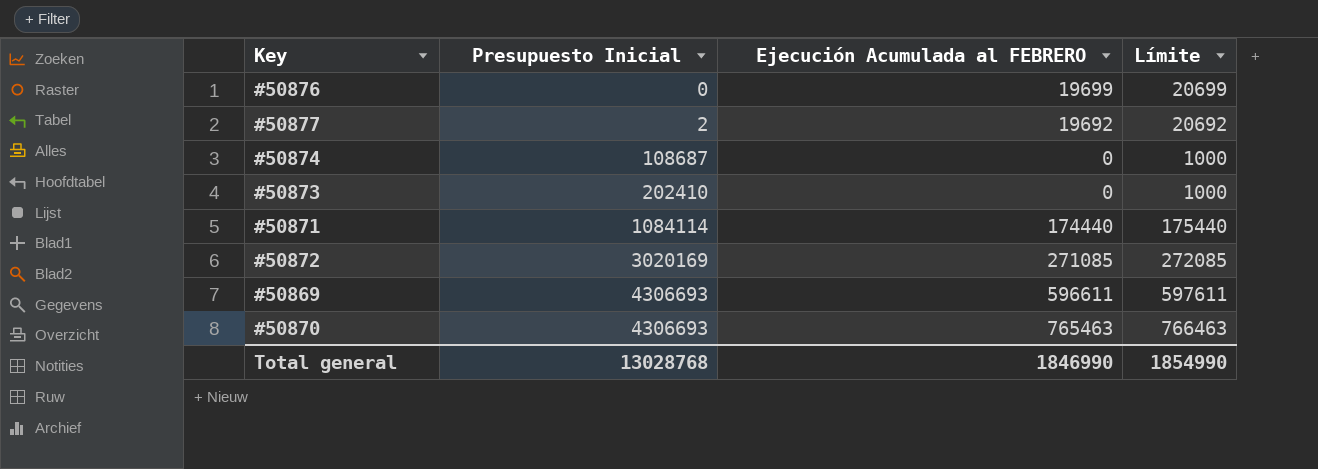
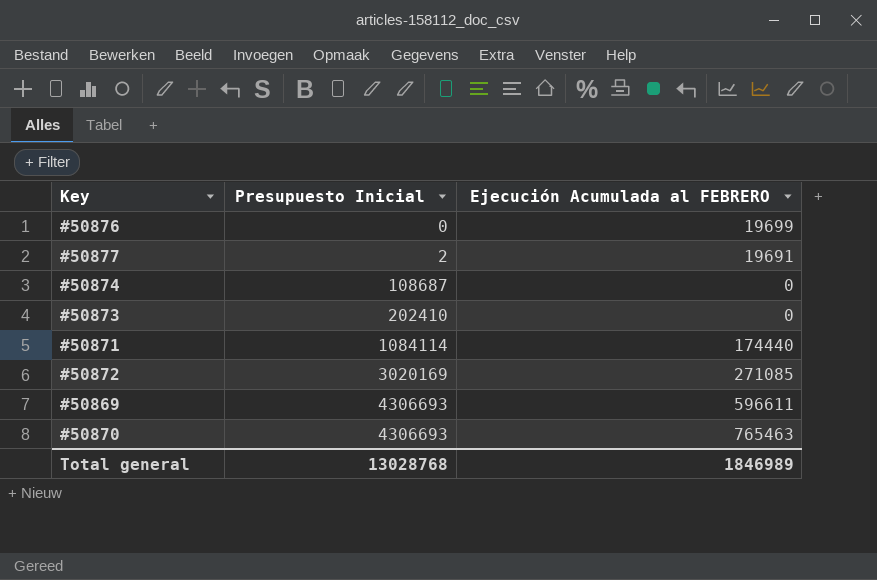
column Límite | formula: [Ejecución Acumulada al FEBRERO] + 1000 -> none
#50877 | Ejecución Acumulada al FEBRERO: 19692 -> 19691
Total general | Ejecución Acumulada al FEBRERO: 1846990 -> 1846989

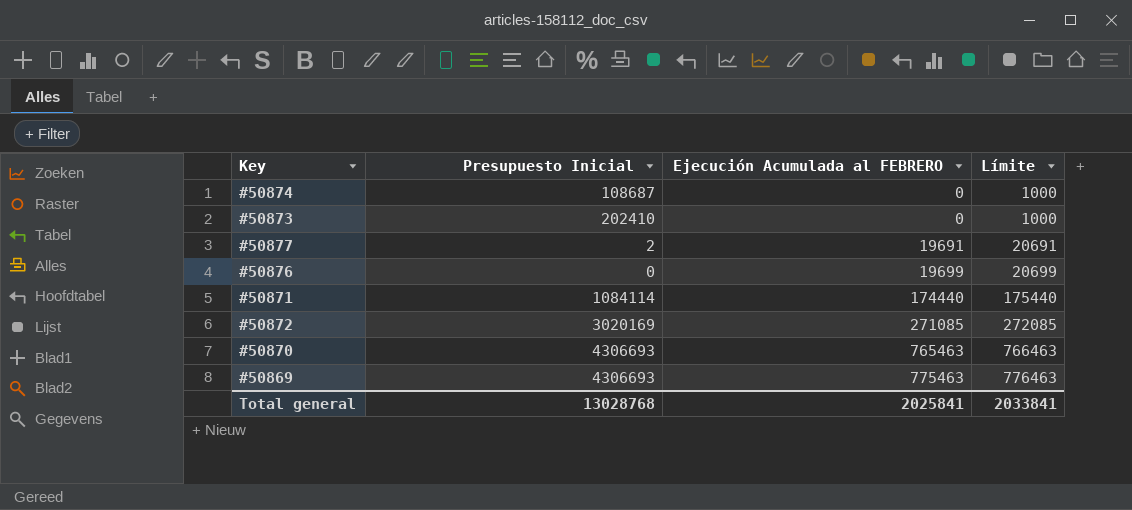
row order: Presupuesto Inicial ascending -> Ejecución Acumulada al FEBRERO ascending
column Límite | formula: none -> [Ejecución Acumulada al FEBRERO] + 1000
#50869 | Ejecución Acumulada al FEBRERO: 596611 -> 775463
Total general | Ejecución Acumulada al FEBRERO: 1846989 -> 2025841

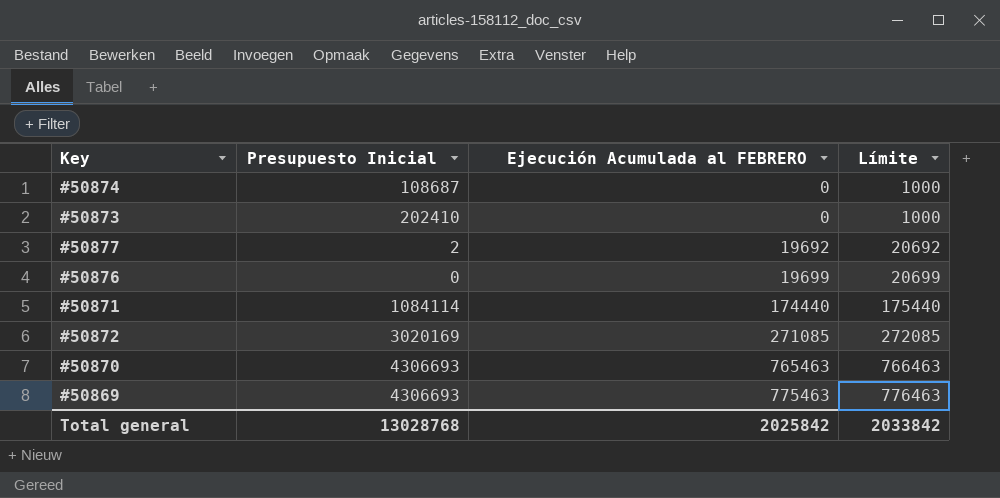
#50877 | Ejecución Acumulada al FEBRERO: 19691 -> 19692
#50877 | Límite: 20691 -> 20692
Total general | Ejecución Acumulada al FEBRERO: 2025841 -> 2025842
Total general | Límite: 2033841 -> 2033842

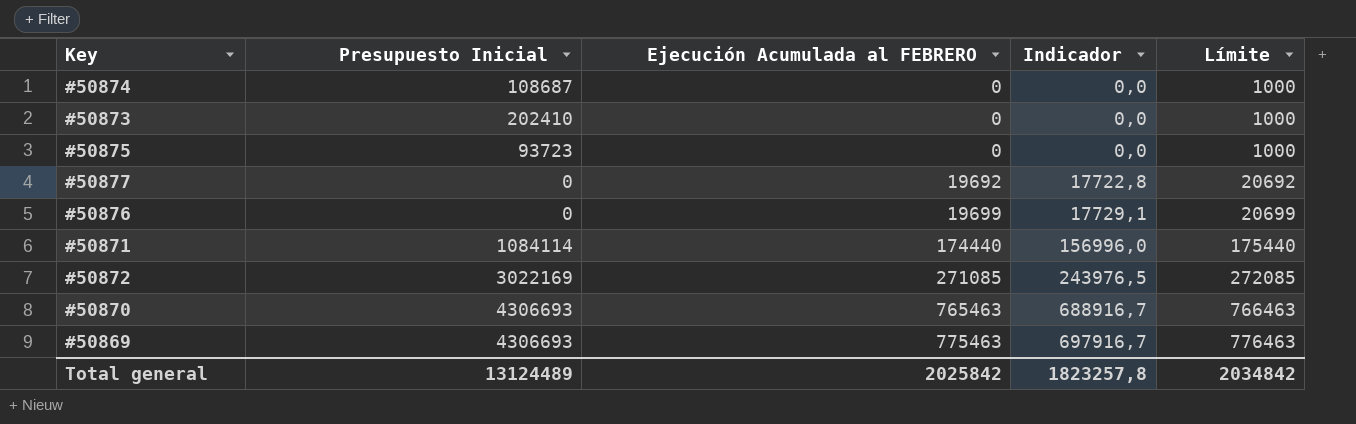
column Indicador | formula: none -> [Ejecución Acumulada al FEBRERO] * 0,9
row #50875: none -> 93723 | 0 | 0,0 | 1000
#50877 | Presupuesto Inicial: 2 -> 0
#50872 | Presupuesto Inicial: 3020169 -> 3022169
Total general | Presupuesto Inicial: 13028768 -> 13124489
Total general | Límite: 2033842 -> 2034842

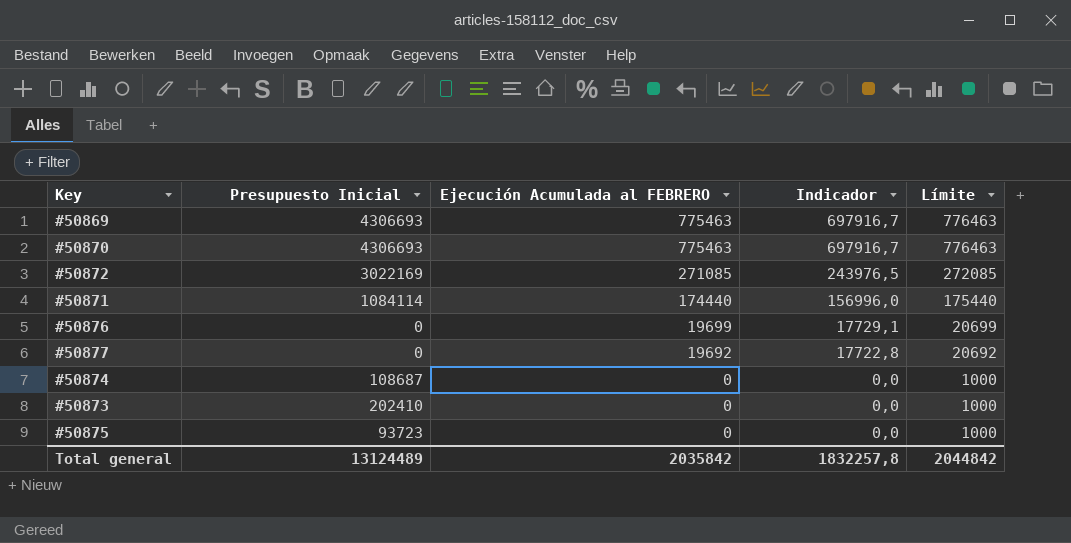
row order: Ejecución Acumulada al FEBRERO ascending -> Ejecución Acumulada al FEBRERO descending
#50870 | Ejecución Acumulada al FEBRERO: 765463 -> 775463
#50870 | Indicador: 688916,7 -> 697916,7
#50870 | Límite: 766463 -> 776463
Total general | Ejecución Acumulada al FEBRERO: 2025842 -> 2035842
Total general | Indicador: 1823257,8 -> 1832257,8
Total general | Límite: 2034842 -> 2044842

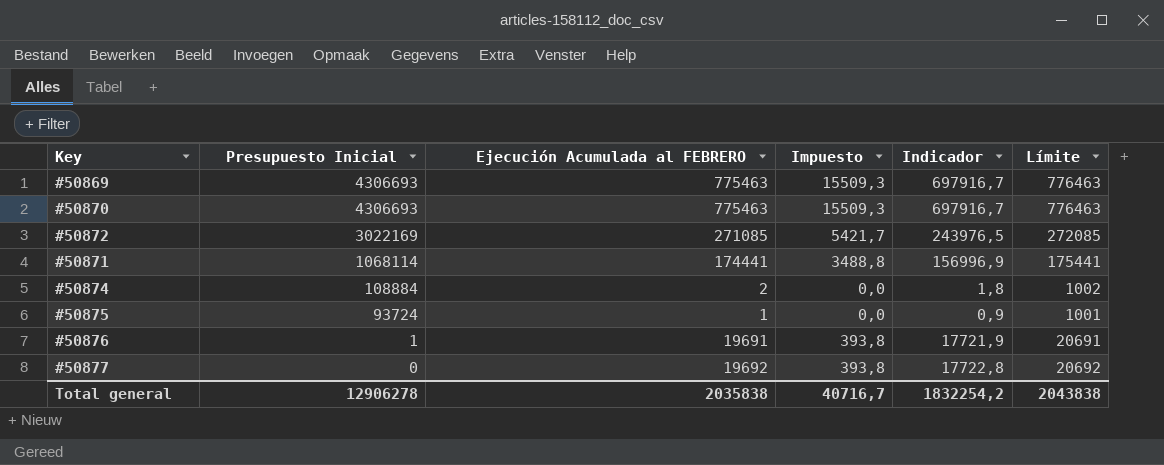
row order: Ejecución Acumulada al FEBRERO descending -> Presupuesto Inicial descending
column Impuesto | formula: none -> [Ejecución Acumulada al FEBRERO] * 0,02
row #50873: 202410 | 0 | 0,0 | 1000 -> none
#50871 | Presupuesto Inicial: 1084114 -> 1068114
#50871 | Ejecución Acumulada al FEBRERO: 174440 -> 174441
#50871 | Indicador: 156996,0 -> 156996,9
#50871 | Límite: 175440 -> 175441
#50874 | Presupuesto Inicial: 108687 -> 108884
#50874 | Ejecución Acumulada al FEBRERO: 0 -> 2
#50874 | Indicador: 0,0 -> 1,8
#50874 | Límite: 1000 -> 1002
#50875 | Presupuesto Inicial: 93723 -> 93724
#50875 | Ejecución Acumulada al FEBRERO: 0 -> 1
#50875 | Indicador: 0,0 -> 0,9
#50875 | Límite: 1000 -> 1001
#50876 | Presupuesto Inicial: 0 -> 1
#50876 | Ejecución Acumulada al FEBRERO: 19699 -> 19691
#50876 | Indicador: 17729,1 -> 17721,9
#50876 | Límite: 20699 -> 20691
Total general | Presupuesto Inicial: 13124489 -> 12906278
Total general | Ejecución Acumulada al FEBRERO: 2035842 -> 2035838
Total general | Indicador: 1832257,8 -> 1832254,2
Total general | Límite: 2044842 -> 2043838

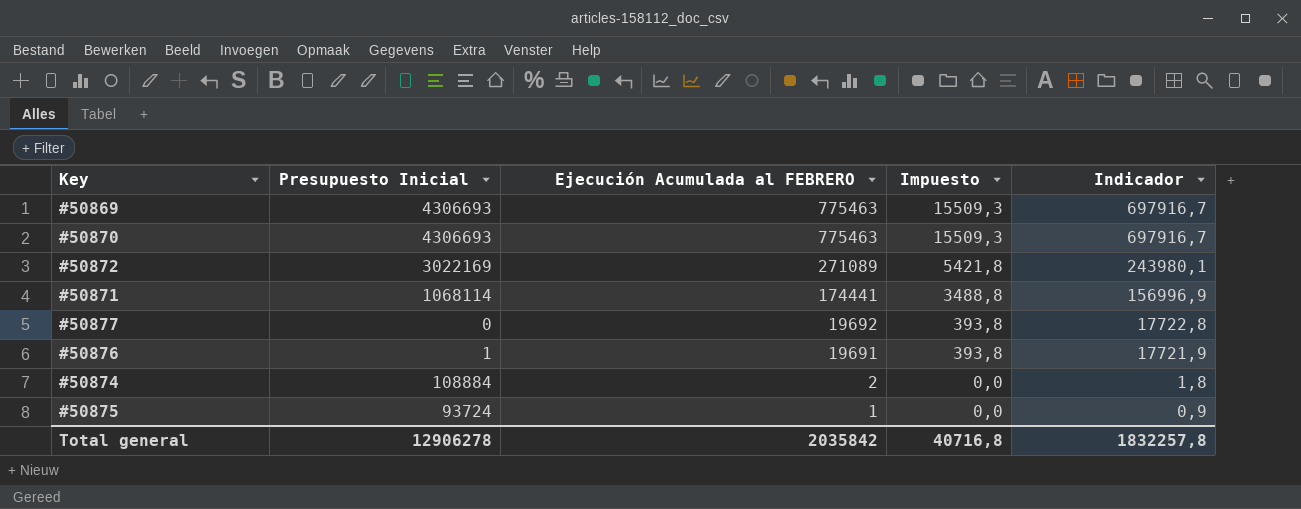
row order: Presupuesto Inicial descending -> Ejecución Acumulada al FEBRERO descending
column Límite | formula: [Ejecución Acumulada al FEBRERO] + 1000 -> none
#50872 | Ejecución Acumulada al FEBRERO: 271085 -> 271089
#50872 | Impuesto: 5421,7 -> 5421,8
#50872 | Indicador: 243976,5 -> 243980,1
Total general | Ejecución Acumulada al FEBRERO: 2035838 -> 2035842
Total general | Impuesto: 40716,7 -> 40716,8
Total general | Indicador: 1832254,2 -> 1832257,8

